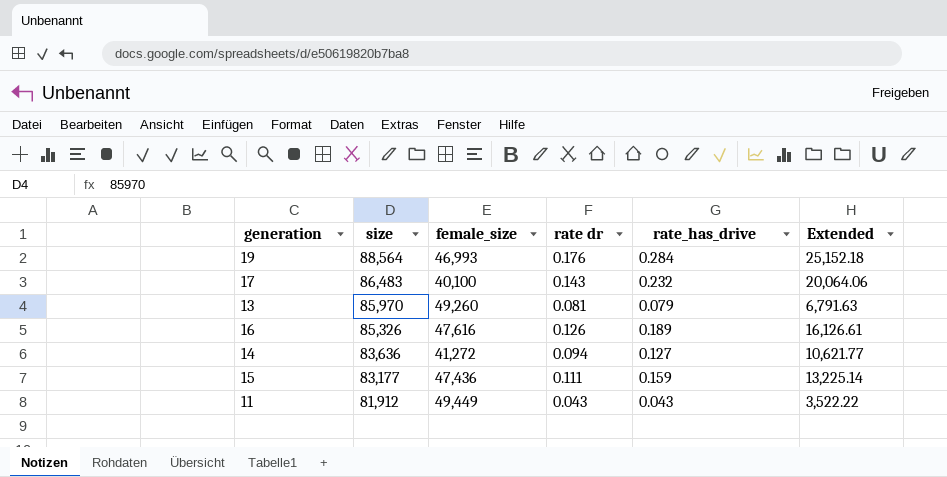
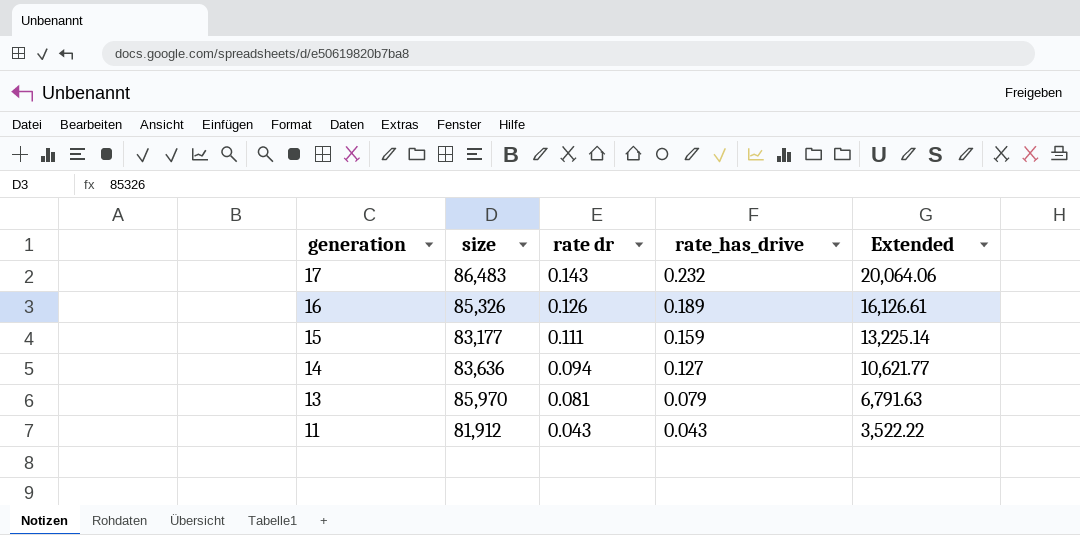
row order: size descending -> generation descending
column female_size | position: 3 -> none
row 19: 88,564 | 46,993 | 0.176 | 0.284 | 25,152.18 -> none

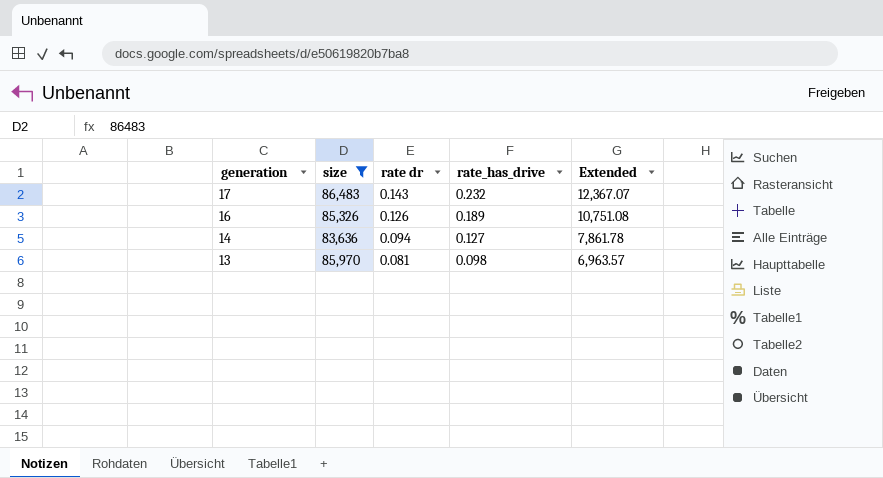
filter: none -> size >= 83,636
column Extended | formula: [size] * [rate_has_drive] -> [size] * [rate dr]
13 | rate_has_drive: 0.079 -> 0.098

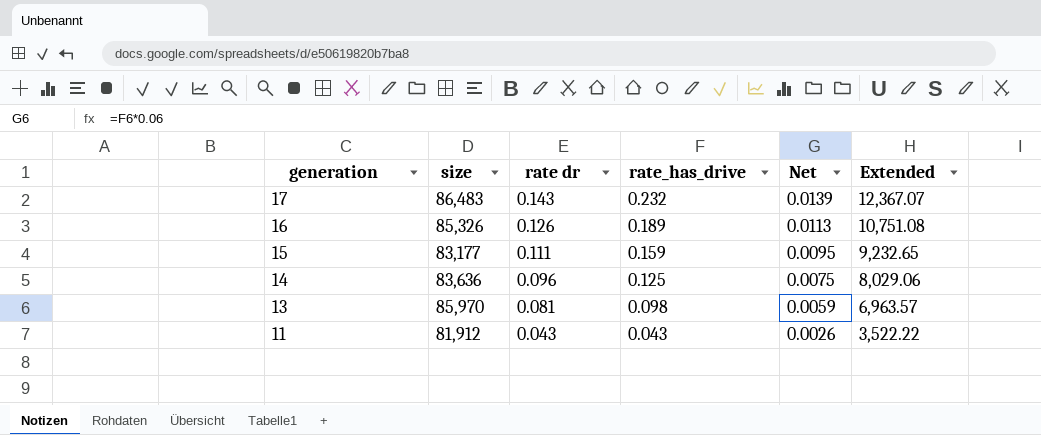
filter: size >= 83,636 -> none
column Net | formula: none -> [rate_has_drive] * 0.06
14 | rate dr: 0.094 -> 0.096
14 | rate_has_drive: 0.127 -> 0.125
14 | Extended: 7,861.78 -> 8,029.06

